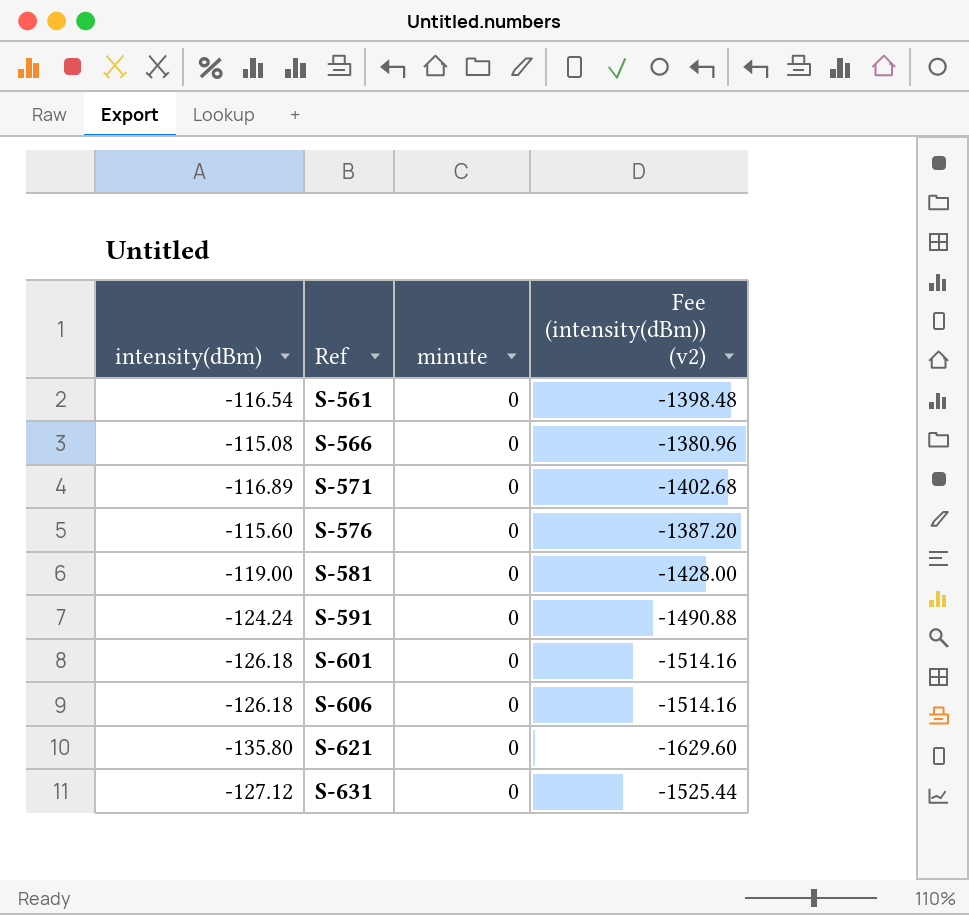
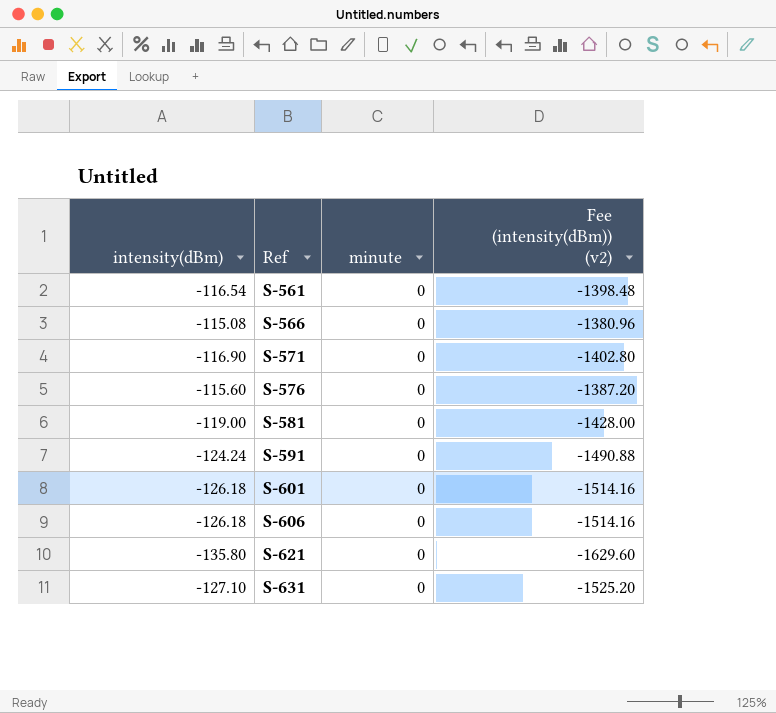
S-571 | intensity(dBm): -116.89 -> -116.90
S-571 | Fee (intensity(dBm)) (v2): -1402.68 -> -1402.80
S-631 | intensity(dBm): -127.12 -> -127.10
S-631 | Fee (intensity(dBm)) (v2): -1525.44 -> -1525.20

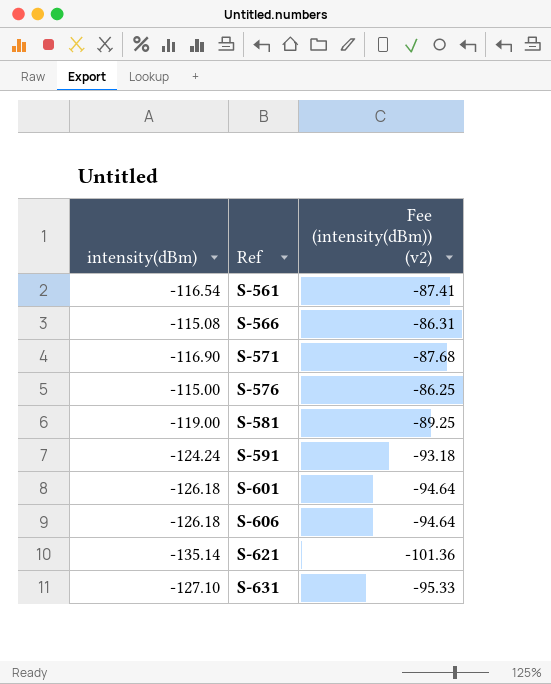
column minute | position: 3 -> none
column Fee (intensity(dBm)) (v2) | formula: [intensity(dBm)] * 12 -> [intensity(dBm)] * 0.75
S-576 | intensity(dBm): -115.60 -> -115.00
S-621 | intensity(dBm): -135.80 -> -135.14

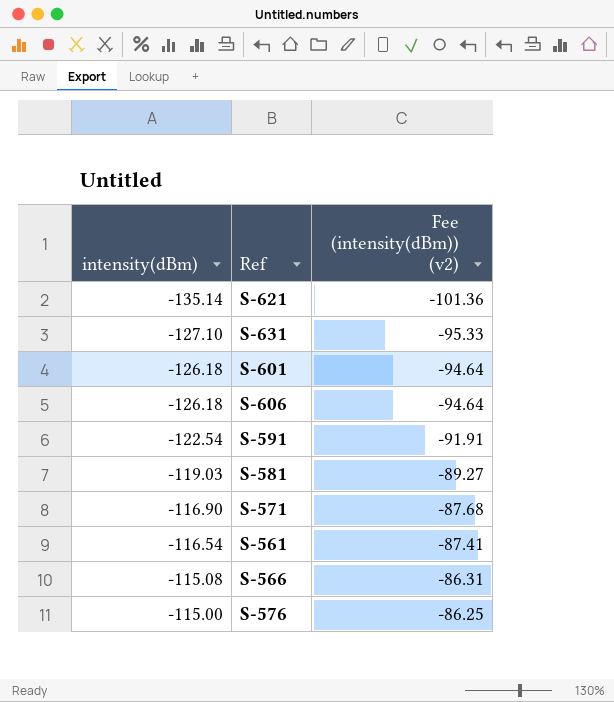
row order: Ref ascending -> intensity(dBm) ascending
S-591 | intensity(dBm): -124.24 -> -122.54
S-591 | Fee (intensity(dBm)) (v2): -93.18 -> -91.91
S-581 | intensity(dBm): -119.00 -> -119.03
S-581 | Fee (intensity(dBm)) (v2): -89.25 -> -89.27

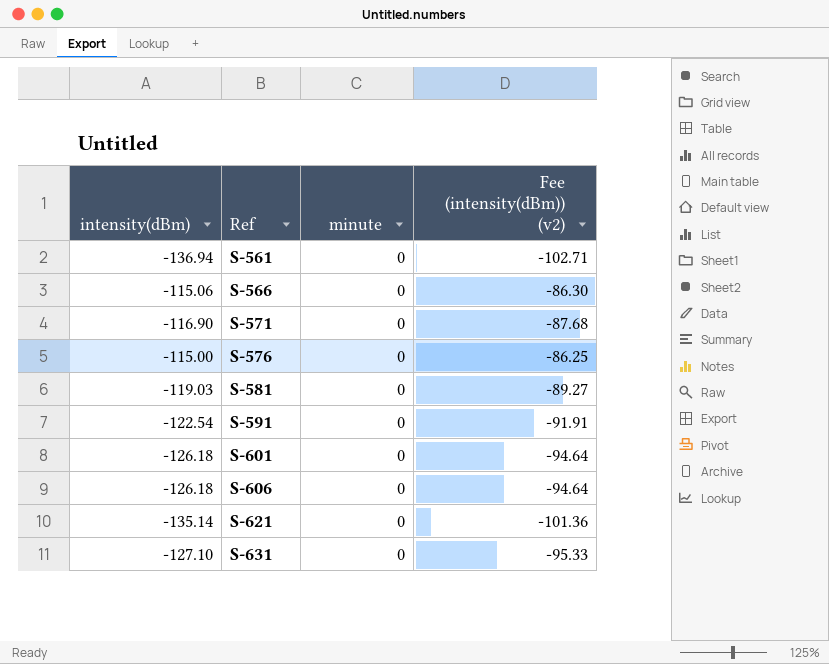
row order: intensity(dBm) ascending -> Ref ascending
column minute | position: none -> 3
S-561 | intensity(dBm): -116.54 -> -136.94
S-561 | Fee (intensity(dBm)) (v2): -87.41 -> -102.71
S-566 | intensity(dBm): -115.08 -> -115.06
S-566 | Fee (intensity(dBm)) (v2): -86.31 -> -86.30

